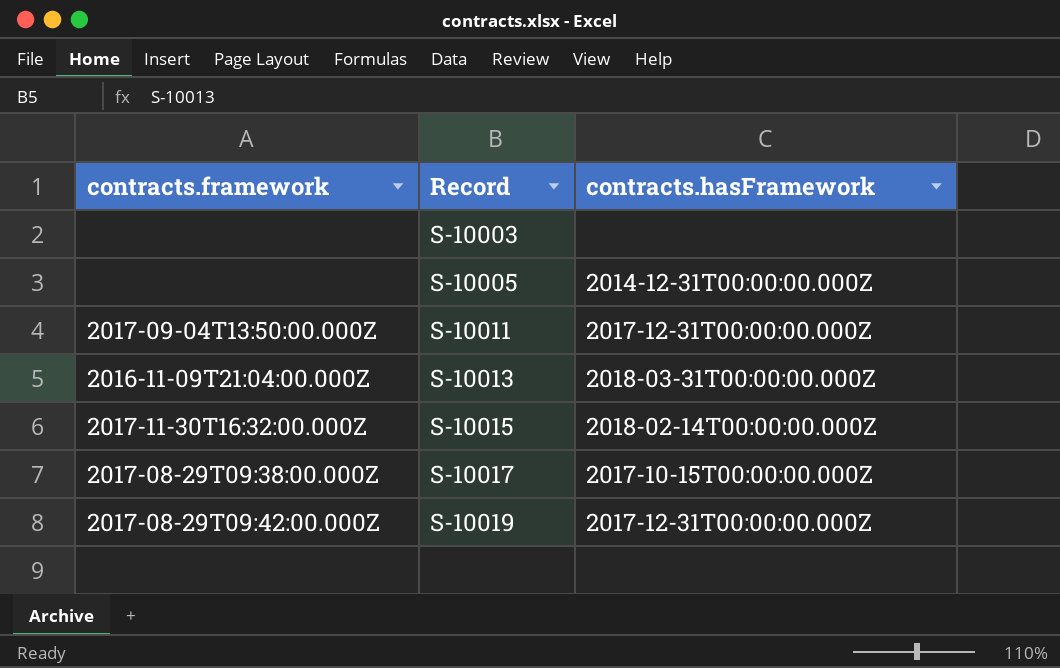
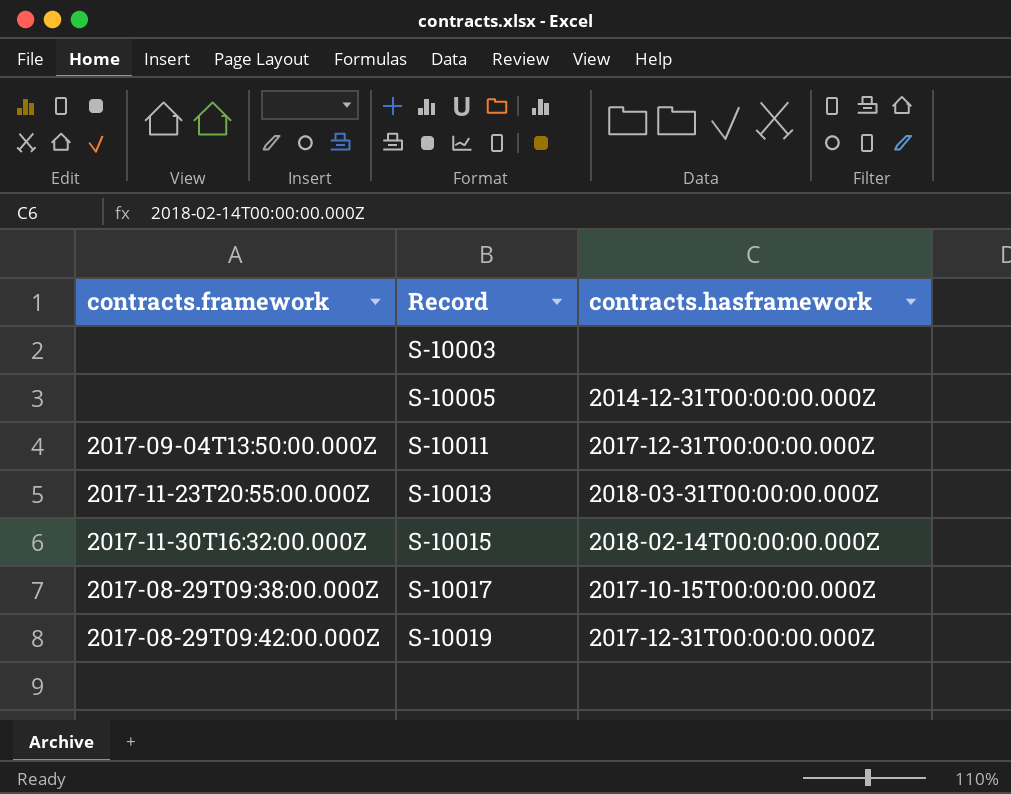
column name: contracts.hasFramework -> contracts.hasframework
S-10013 | contracts.framework: 2016-11-09T21:04:00.000Z -> 2017-11-23T20:55:00.000Z

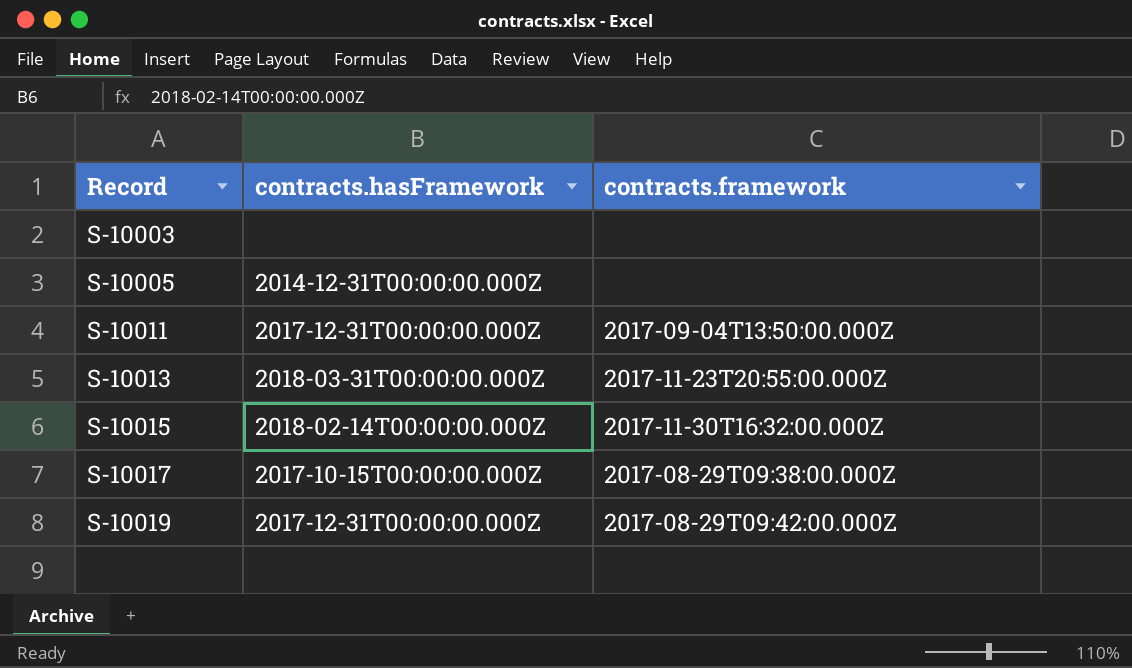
column name: contracts.hasframework -> contracts.hasFramework
column contracts.framework | position: 1 -> 3

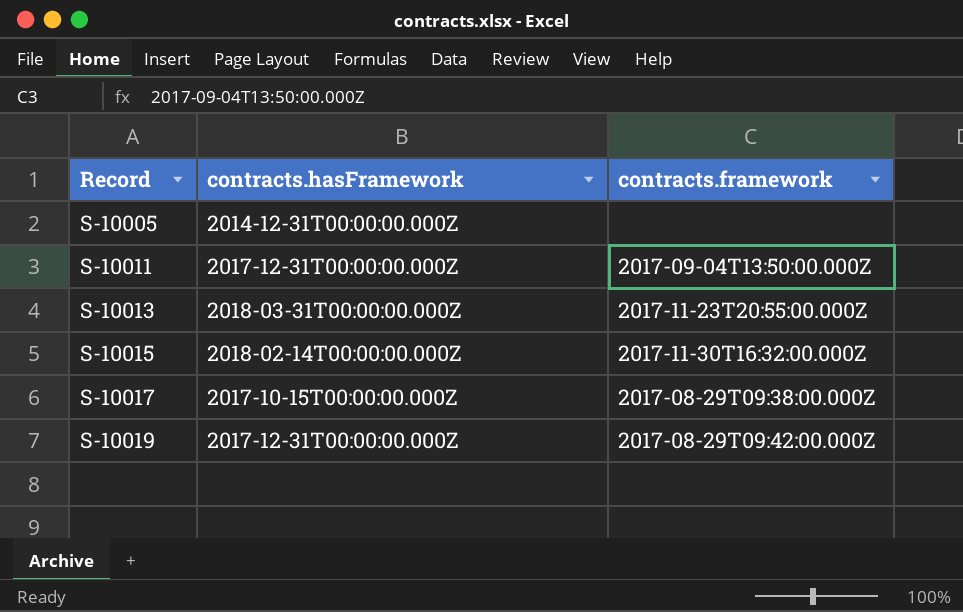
row S-10003: none | none -> none

